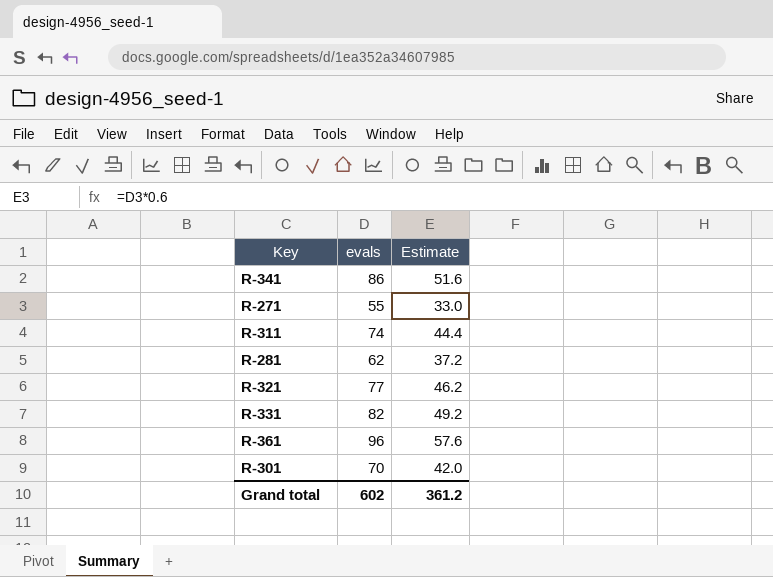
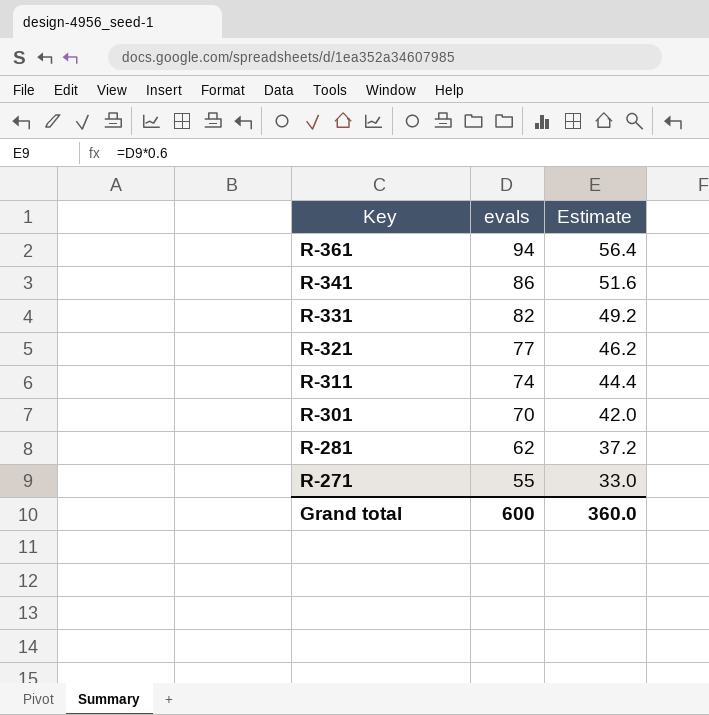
row order: none -> Key descending
R-361 | evals: 96 -> 94
R-361 | Estimate: 57.6 -> 56.4
Grand total | evals: 602 -> 600
Grand total | Estimate: 361.2 -> 360.0

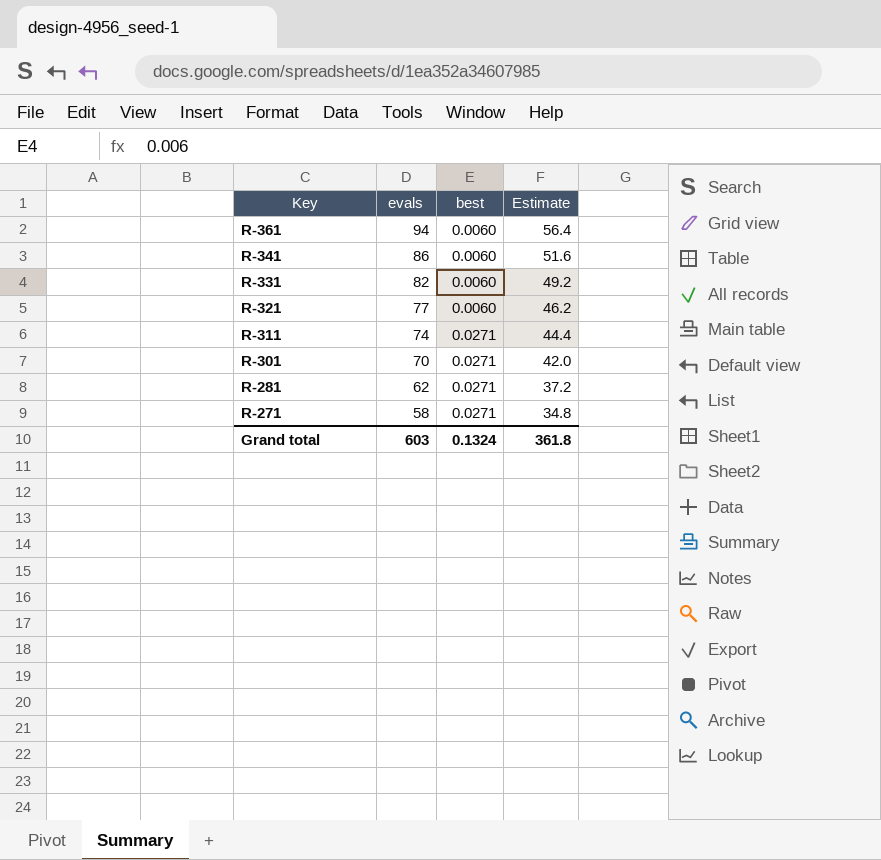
column best | position: none -> 3
R-271 | evals: 55 -> 58
R-271 | Estimate: 33.0 -> 34.8
Grand total | evals: 600 -> 603
Grand total | Estimate: 360.0 -> 361.8

